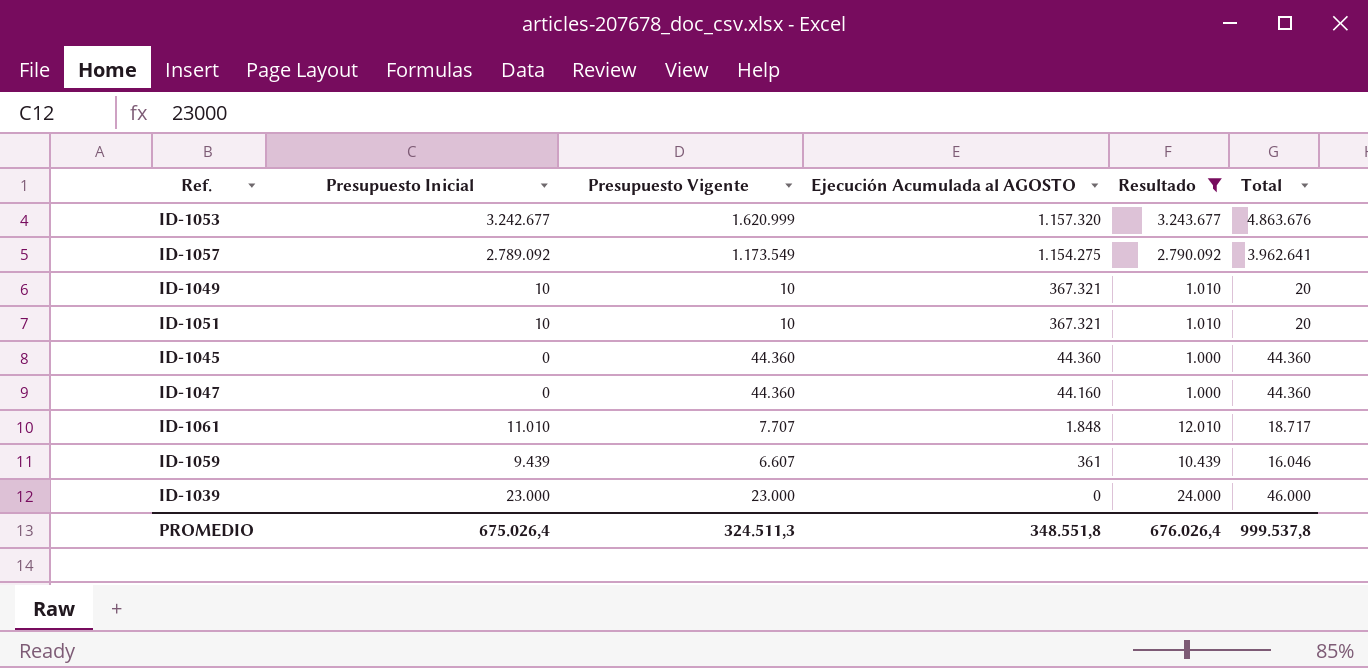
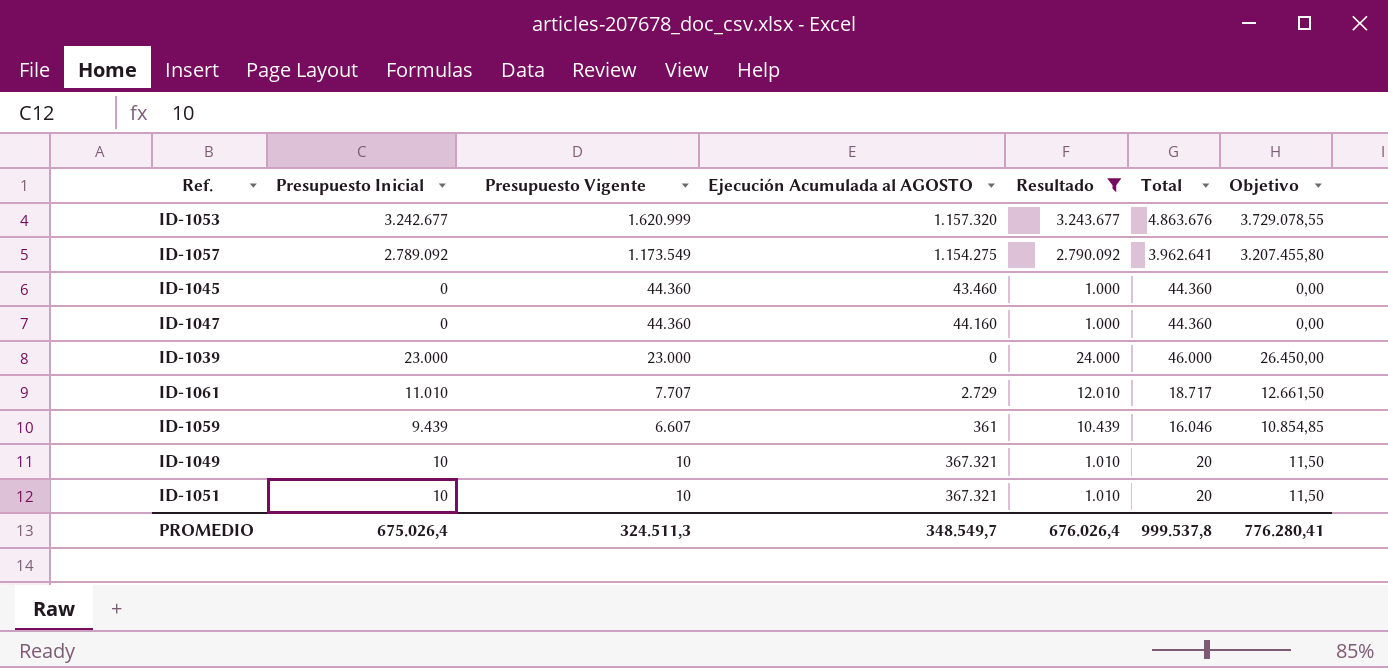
row order: Ejecución Acumulada al AGOSTO descending -> Presupuesto Vigente descending
column Objetivo | formula: none -> [Presupuesto Inicial] * 1,15
ID-1045 | Ejecución Acumulada al AGOSTO: 44.360 -> 43.460
ID-1061 | Ejecución Acumulada al AGOSTO: 1.848 -> 2.729
PROMEDIO | Ejecución Acumulada al AGOSTO: 348.551,8 -> 348.549,7

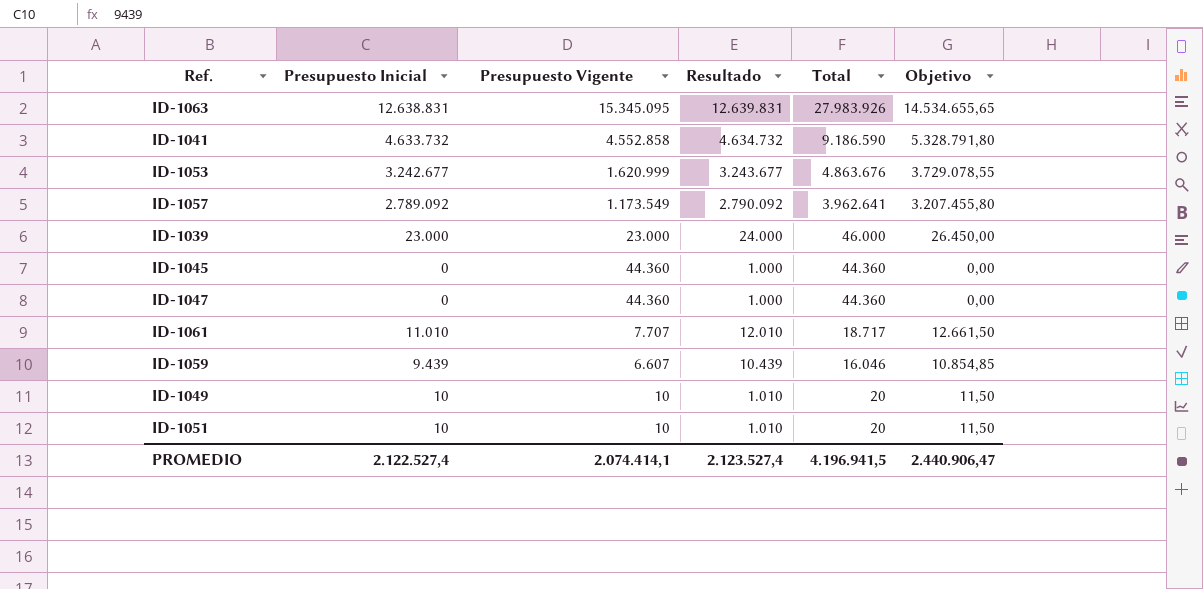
filter: Resultado <= 3.243.677 -> none
row order: Presupuesto Vigente descending -> Total descending
column Ejecución Acumulada al AGOSTO | position: 4 -> none
PROMEDIO | Presupuesto Inicial: 675.026,4 -> 2.122.527,4
PROMEDIO | Presupuesto Vigente: 324.511,3 -> 2.074.414,1
PROMEDIO | Resultado: 676.026,4 -> 2.123.527,4
PROMEDIO | Total: 999.537,8 -> 4.196.941,5
PROMEDIO | Objetivo: 776.280,41 -> 2.440.906,47

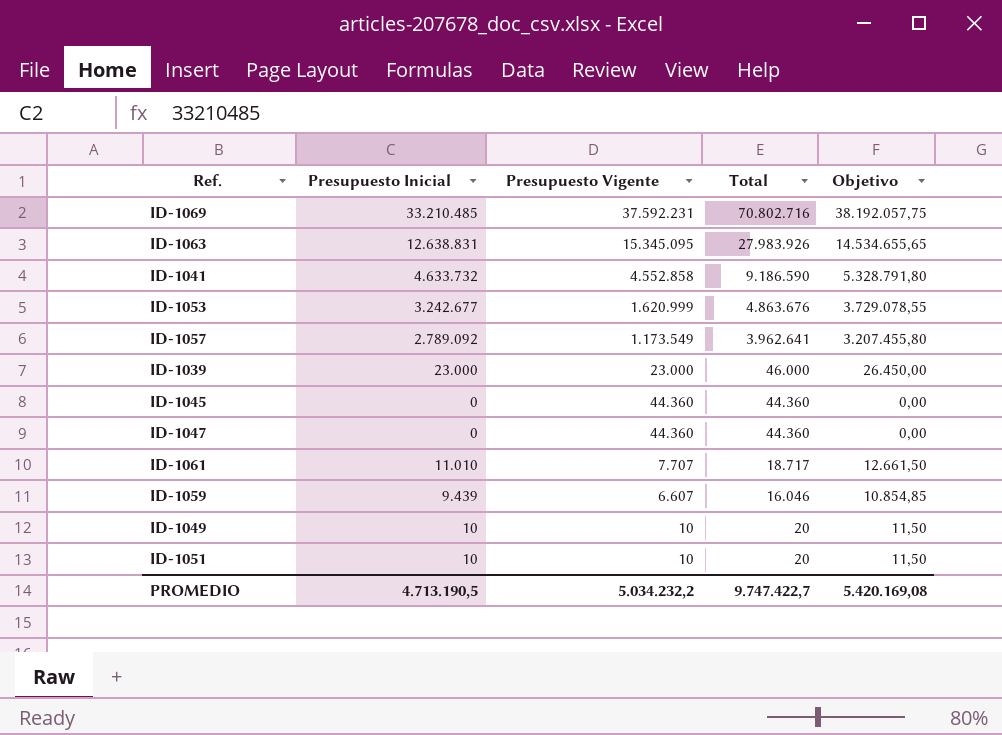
column Resultado | formula: [Presupuesto Inicial] + 1000 -> none
row ID-1069: none -> 33.210.485 | 37.592.231 | 70.802.716 | 38.192.057,75
PROMEDIO | Presupuesto Inicial: 2.122.527,4 -> 4.713.190,5
PROMEDIO | Presupuesto Vigente: 2.074.414,1 -> 5.034.232,2
PROMEDIO | Total: 4.196.941,5 -> 9.747.422,7
PROMEDIO | Objetivo: 2.440.906,47 -> 5.420.169,08

